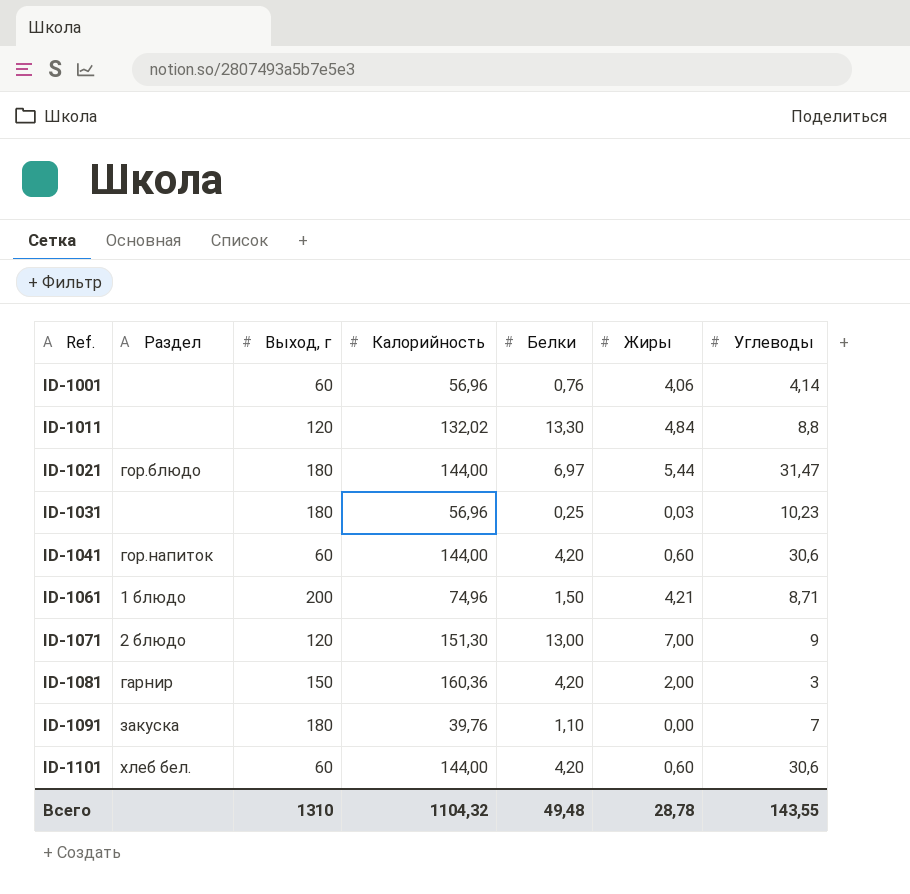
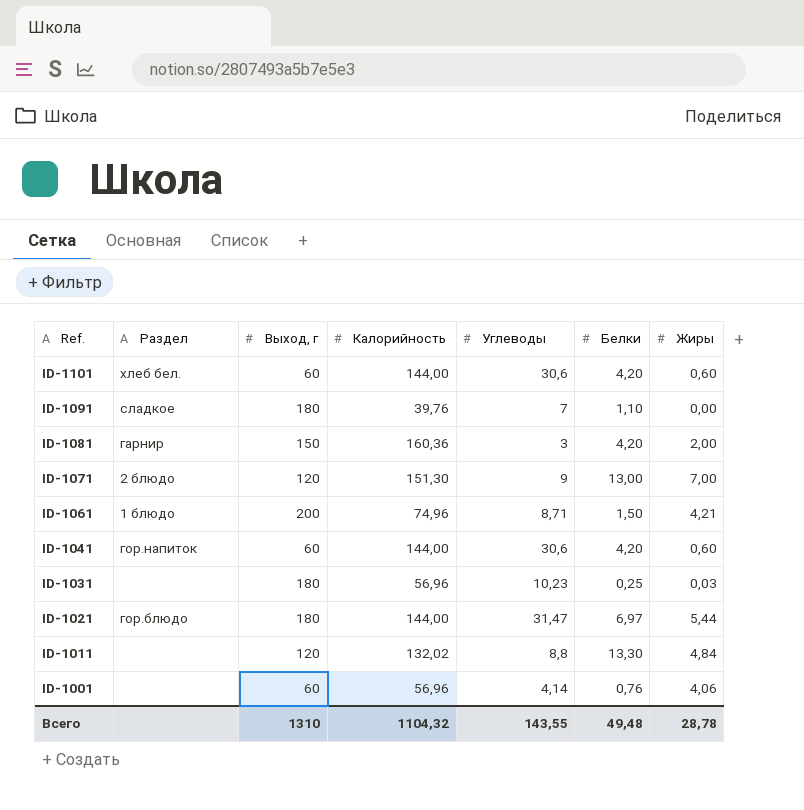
row order: Ref. ascending -> Ref. descending
column Углеводы | position: 7 -> 5
ID-1091 | Раздел: закуска -> сладкое

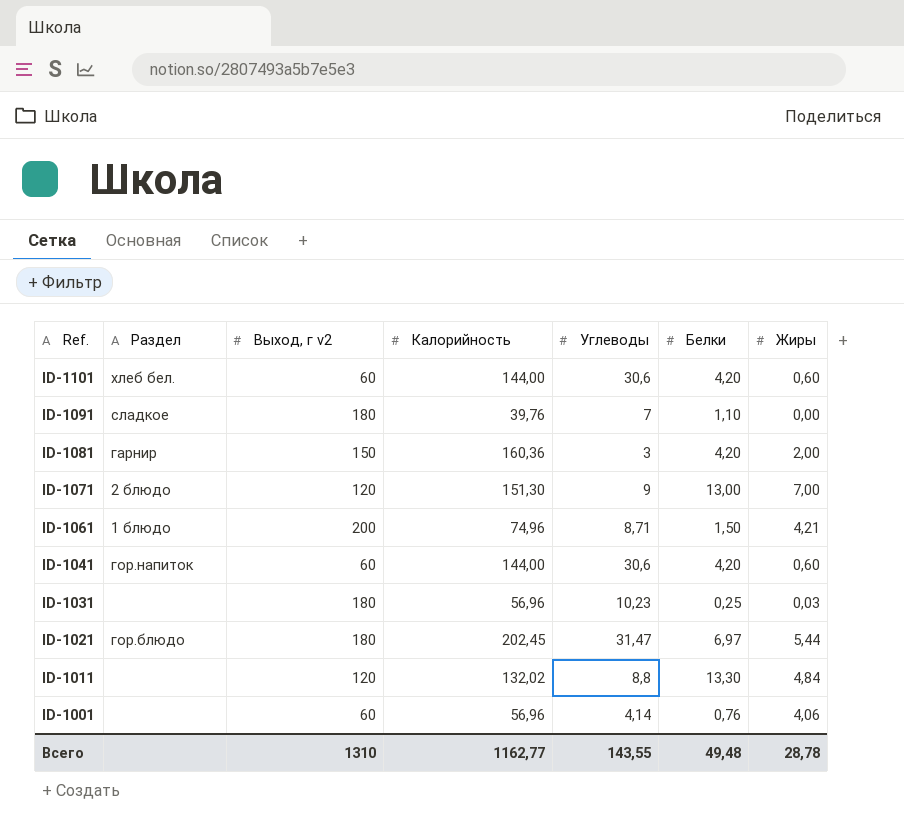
column name: Выход, г -> Выход, г v2
ID-1021 | Калорийность: 144,00 -> 202,45
Всего | Калорийность: 1104,32 -> 1162,77

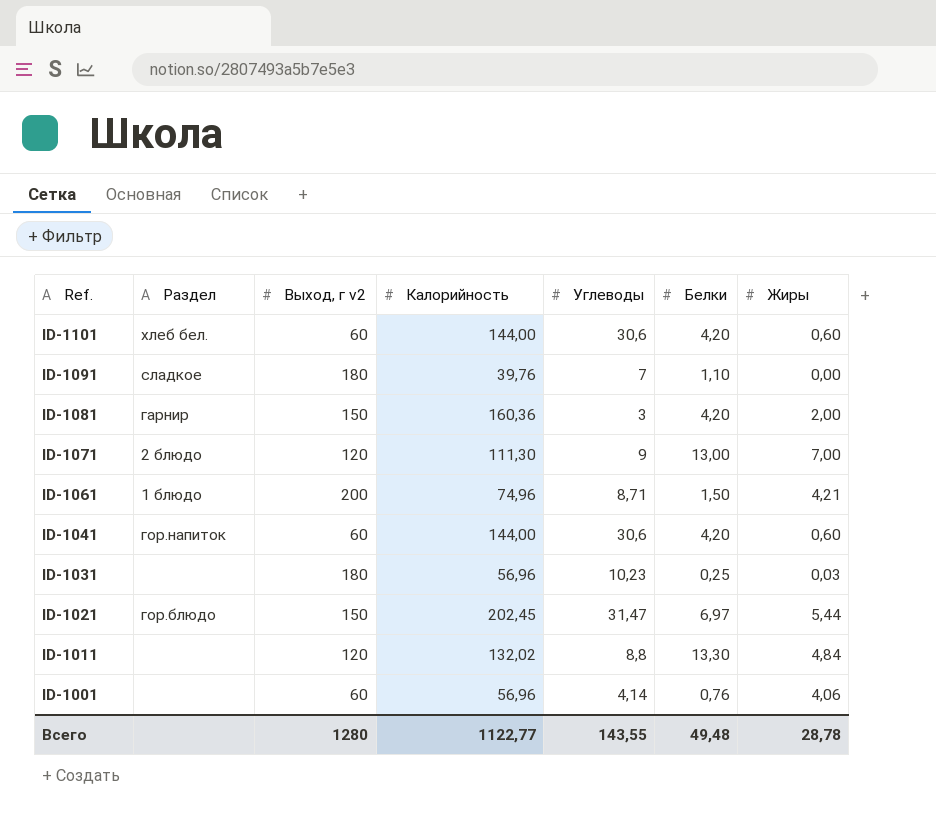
ID-1071 | Калорийность: 151,30 -> 111,30
ID-1021 | Выход, г v2: 180 -> 150
Всего | Выход, г v2: 1310 -> 1280
Всего | Калорийность: 1162,77 -> 1122,77

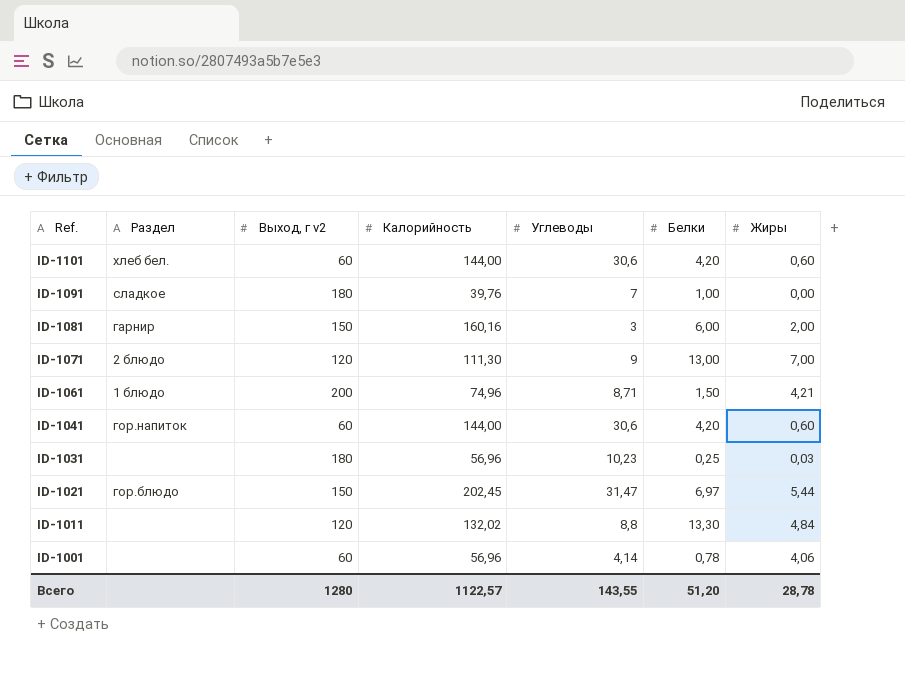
ID-1091 | Белки: 1,10 -> 1,00
ID-1081 | Калорийность: 160,36 -> 160,16
ID-1081 | Белки: 4,20 -> 6,00
ID-1001 | Белки: 0,76 -> 0,78
Всего | Калорийность: 1122,77 -> 1122,57
Всего | Белки: 49,48 -> 51,20

